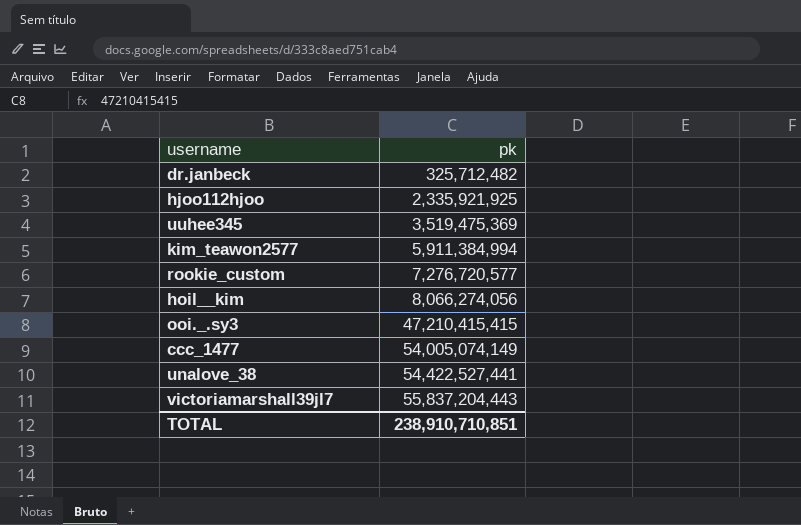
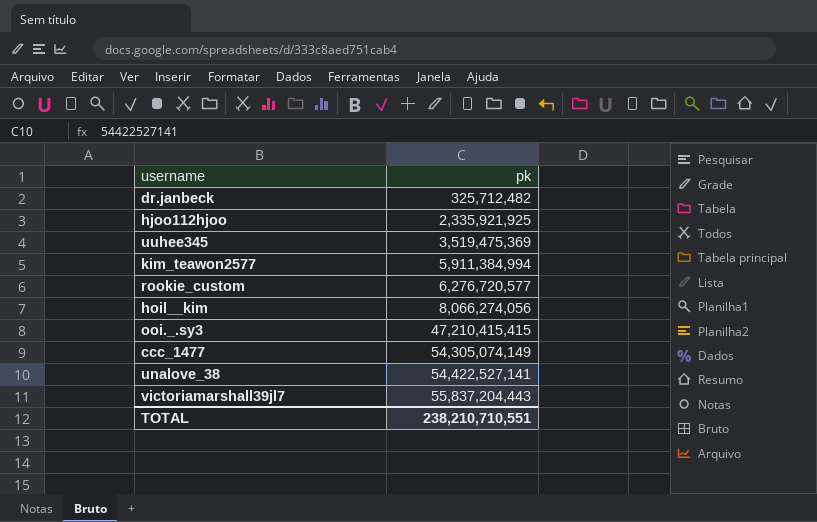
rookie_custom | pk: 7,276,720,577 -> 6,276,720,577
ccc_1477 | pk: 54,005,074,149 -> 54,305,074,149
unalove_38 | pk: 54,422,527,441 -> 54,422,527,141
TOTAL | pk: 238,910,710,851 -> 238,210,710,551

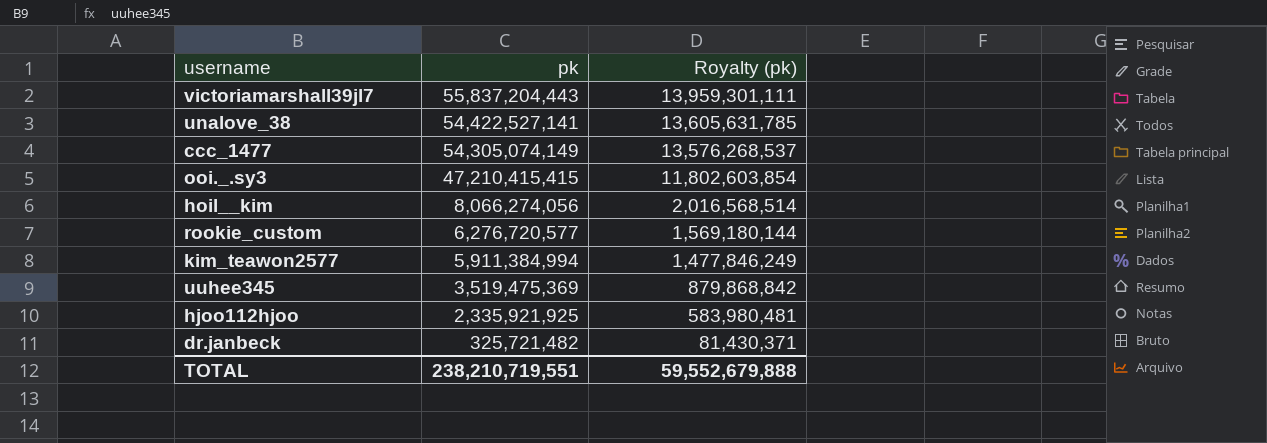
row order: pk ascending -> pk descending
column Royalty (pk) | formula: none -> [pk] * 0.25
dr.janbeck | pk: 325,712,482 -> 325,721,482
TOTAL | pk: 238,210,710,551 -> 238,210,719,551

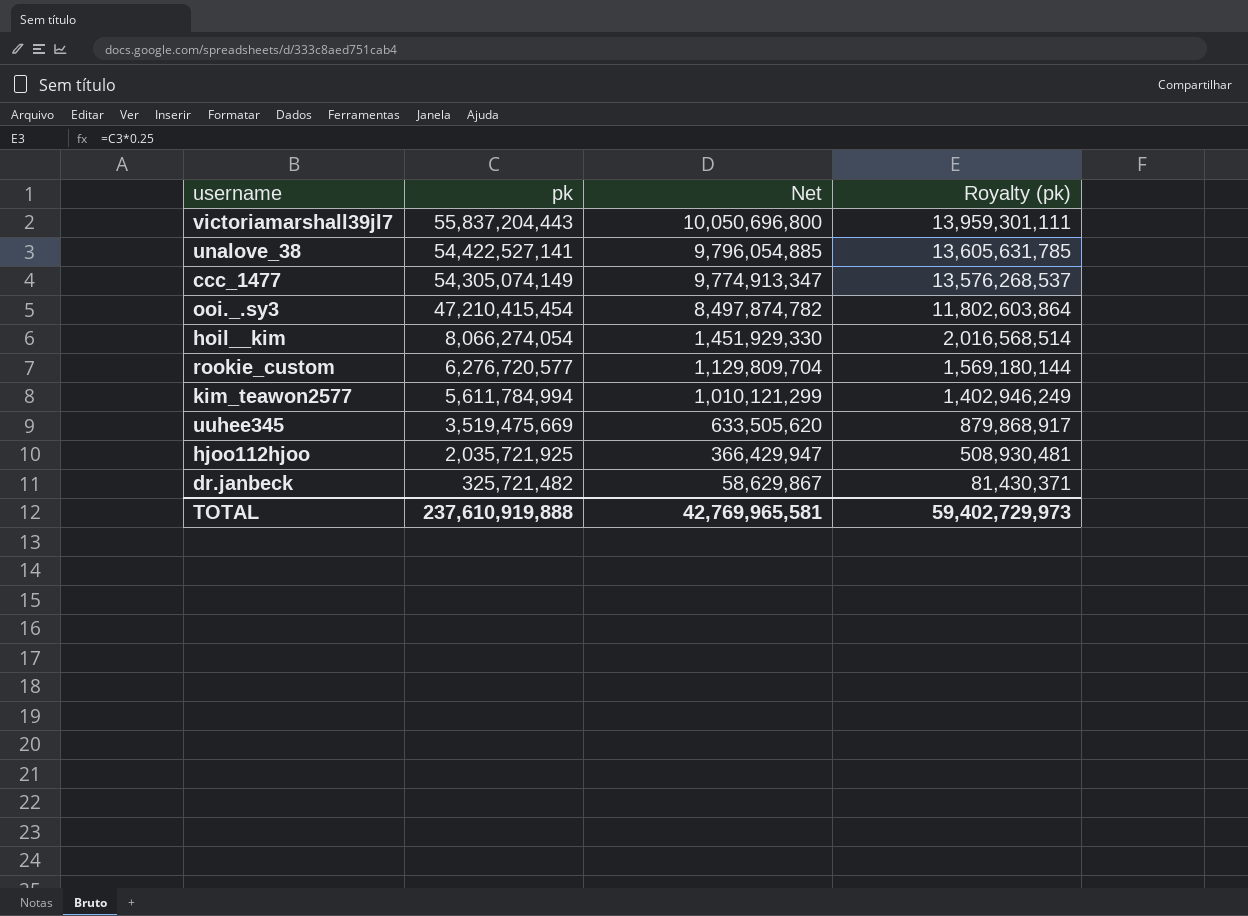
column Net | formula: none -> [pk] * 0.18
ooi._.sy3 | pk: 47,210,415,415 -> 47,210,415,454
ooi._.sy3 | Royalty (pk): 11,802,603,854 -> 11,802,603,864
hoil__kim | pk: 8,066,274,056 -> 8,066,274,054
kim_teawon2577 | pk: 5,911,384,994 -> 5,611,784,994
kim_teawon2577 | Royalty (pk): 1,477,846,249 -> 1,402,946,249
uuhee345 | pk: 3,519,475,369 -> 3,519,475,669
uuhee345 | Royalty (pk): 879,868,842 -> 879,868,917
hjoo112hjoo | pk: 2,335,921,925 -> 2,035,721,925
hjoo112hjoo | Royalty (pk): 583,980,481 -> 508,930,481
TOTAL | pk: 238,210,719,551 -> 237,610,919,888
TOTAL | Royalty (pk): 59,552,679,888 -> 59,402,729,973

